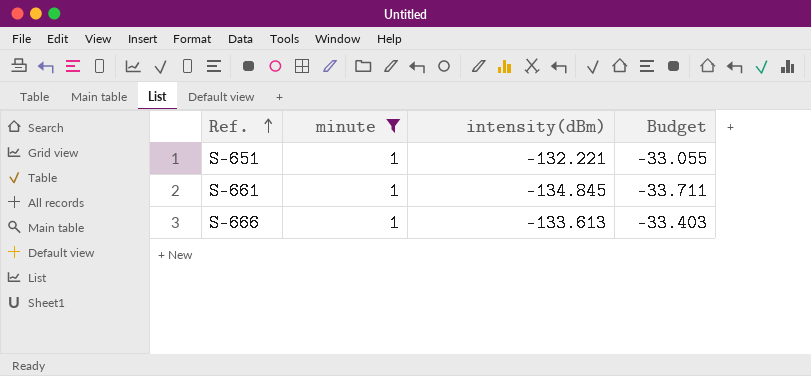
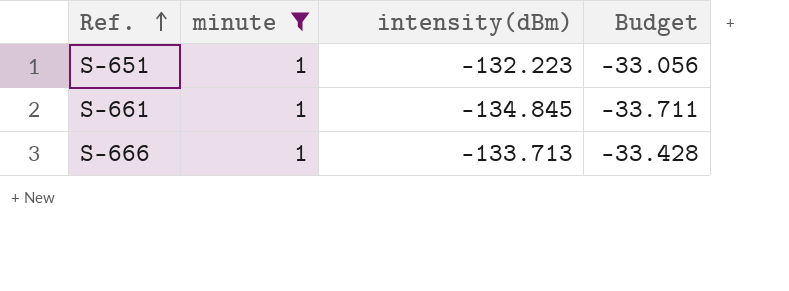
S-651 | intensity(dBm): -132.221 -> -132.223
S-651 | Budget: -33.055 -> -33.056
S-666 | intensity(dBm): -133.613 -> -133.713
S-666 | Budget: -33.403 -> -33.428

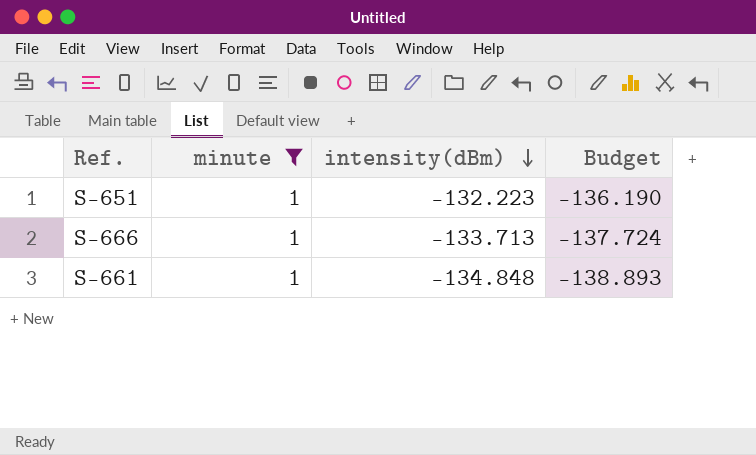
row order: Ref. ascending -> intensity(dBm) descending
column Budget | formula: [intensity(dBm)] * 0.25 -> [intensity(dBm)] * 1.03
S-661 | intensity(dBm): -134.845 -> -134.848

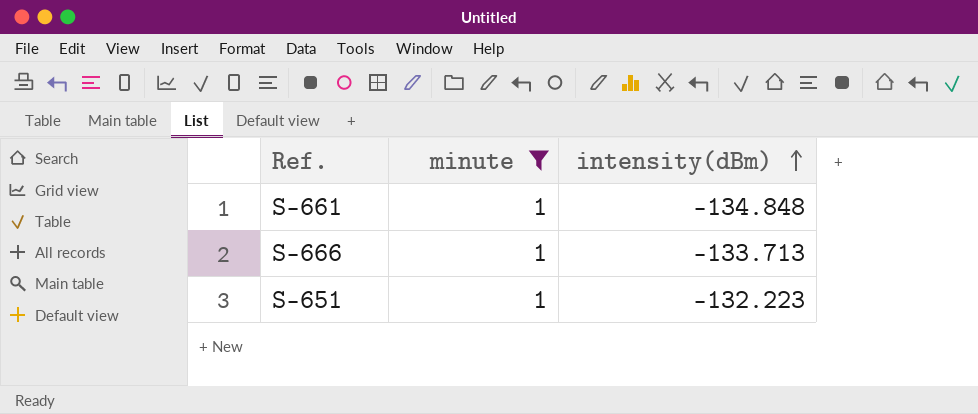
row order: intensity(dBm) descending -> intensity(dBm) ascending
column Budget | formula: [intensity(dBm)] * 1.03 -> none

